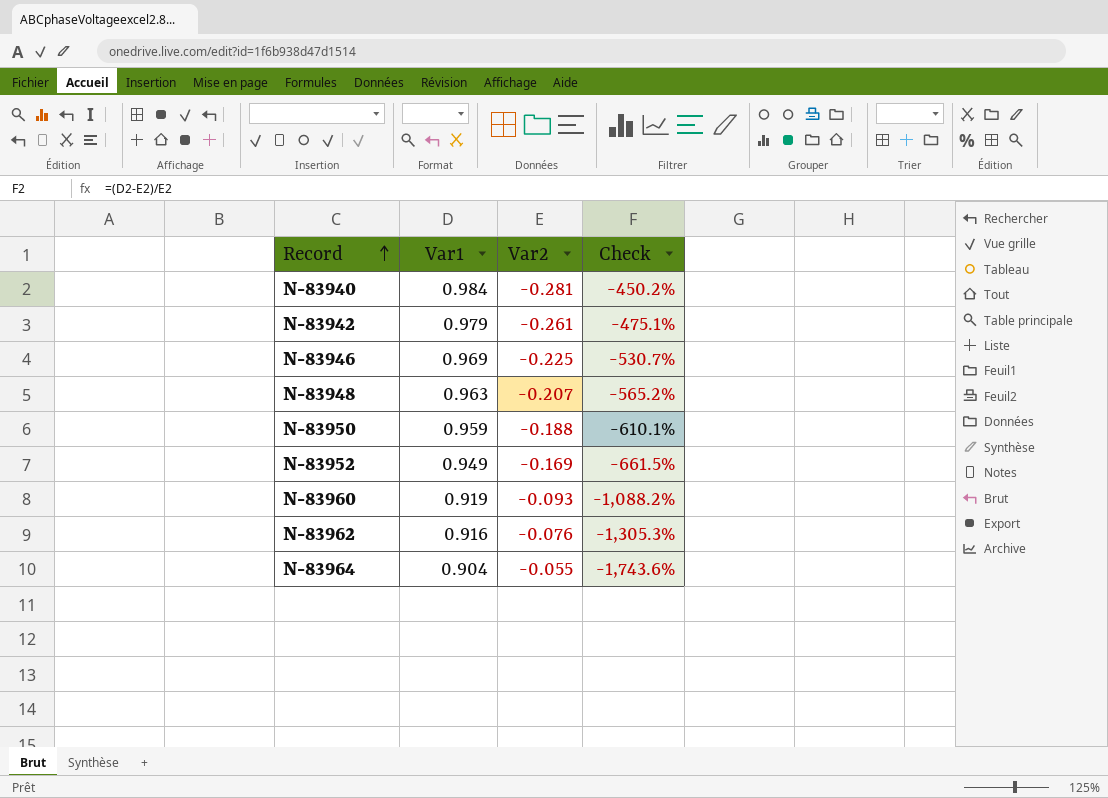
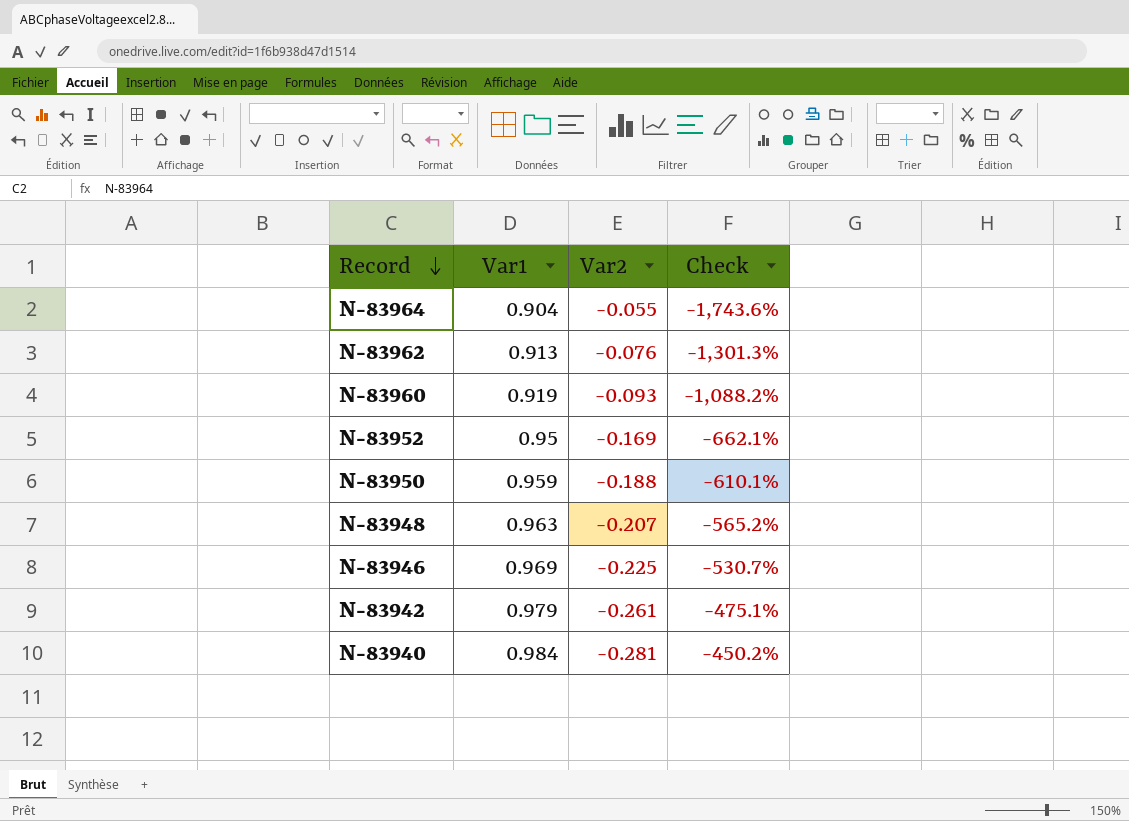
row order: Record ascending -> Record descending
N-83962 | Var1: 0.916 -> 0.913
N-83962 | Check: -1,305.3% -> -1,301.3%
N-83952 | Var1: 0.949 -> 0.95
N-83952 | Check: -661.5% -> -662.1%

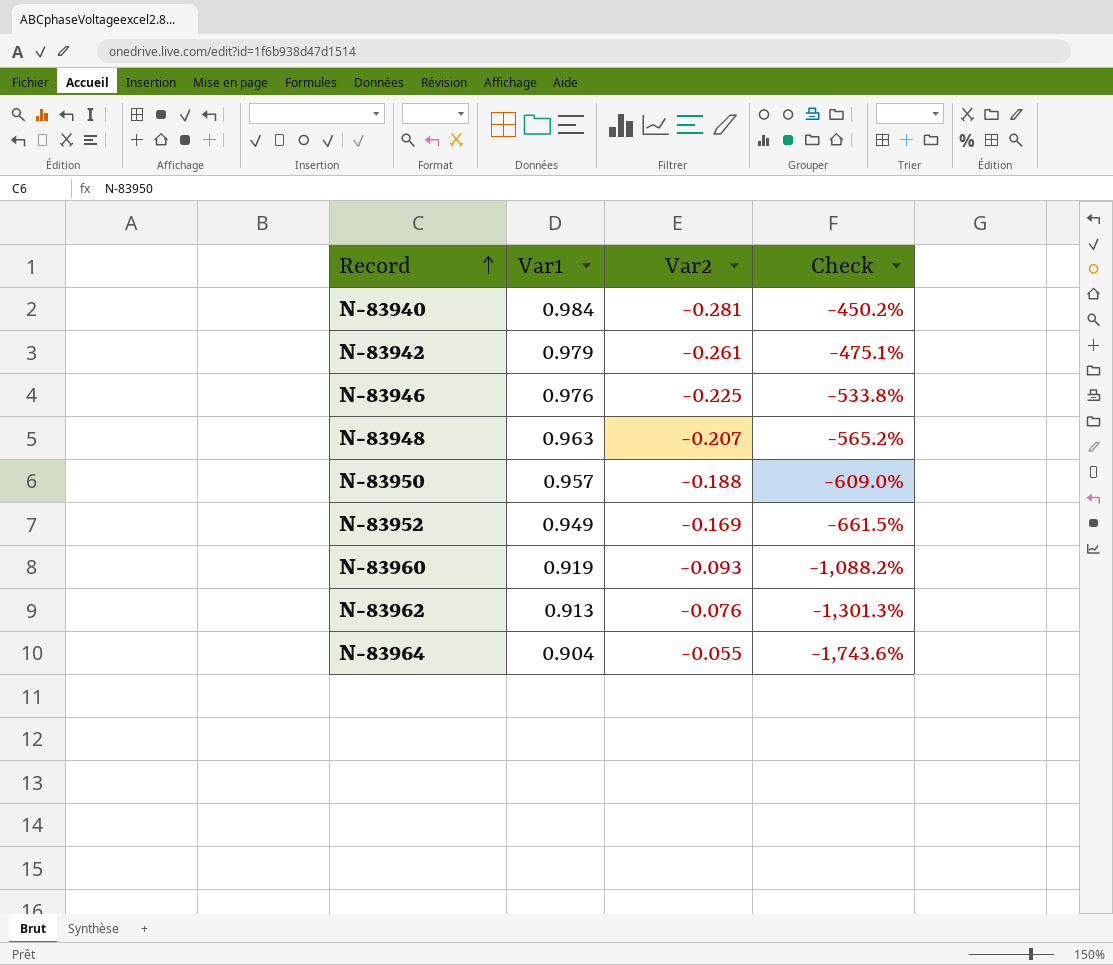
row order: Record descending -> Record ascending
N-83946 | Var1: 0.969 -> 0.976
N-83946 | Check: -530.7% -> -533.8%
N-83950 | Var1: 0.959 -> 0.957
N-83950 | Check: -610.1% -> -609.0%
N-83952 | Var1: 0.95 -> 0.949
N-83952 | Check: -662.1% -> -661.5%

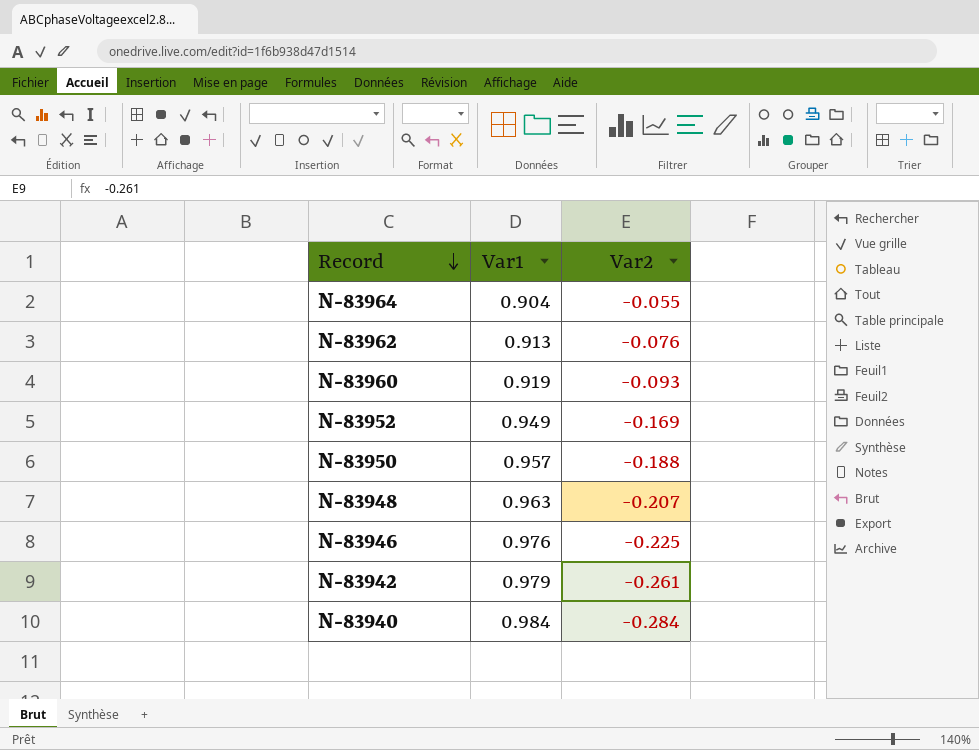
row order: Record ascending -> Record descending
column Check | formula: ([Var1] - [Var2]) / [Var2] -> none
N-83940 | Var2: -0.281 -> -0.284

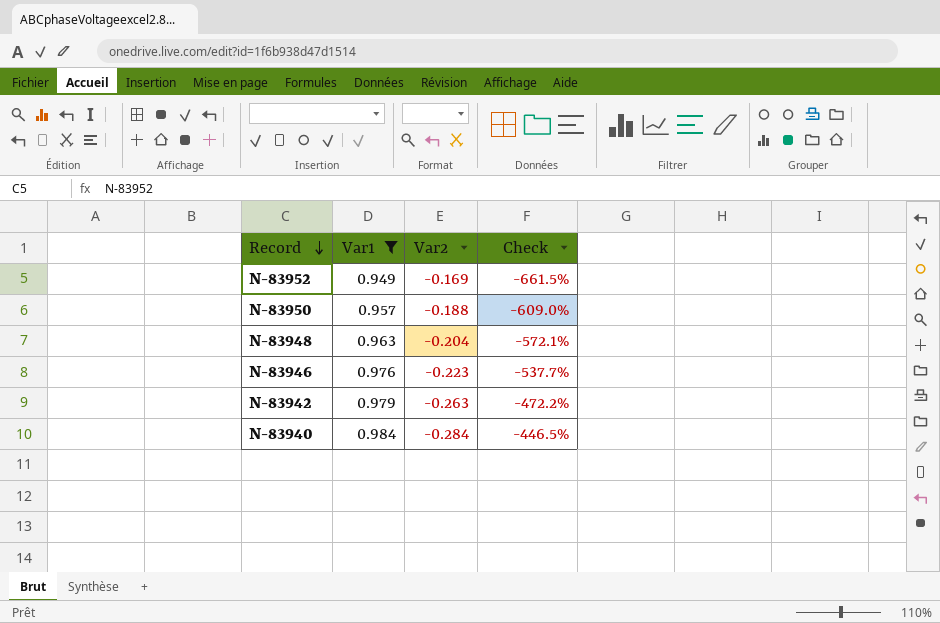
filter: none -> Var1 >= 0.949
column Check | formula: none -> ([Var1] - [Var2]) / [Var2]
N-83948 | Var2: -0.207 -> -0.204
N-83946 | Var2: -0.225 -> -0.223
N-83942 | Var2: -0.261 -> -0.263

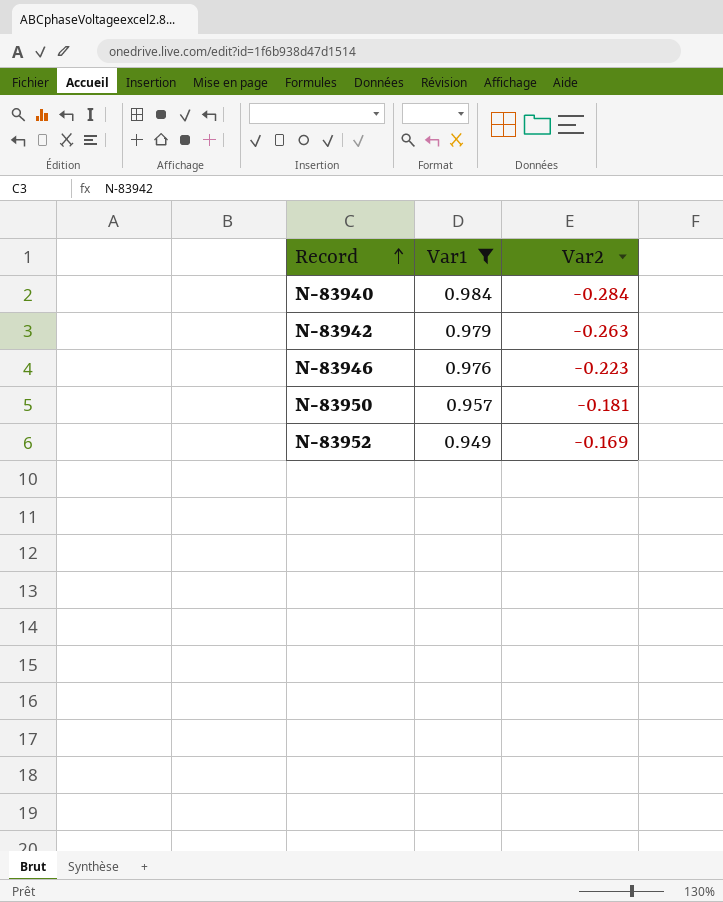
row order: Record descending -> Record ascending
column Check | formula: ([Var1] - [Var2]) / [Var2] -> none
row N-83948: 0.963 | -0.204 | -572.1% -> none
N-83950 | Var2: -0.188 -> -0.181

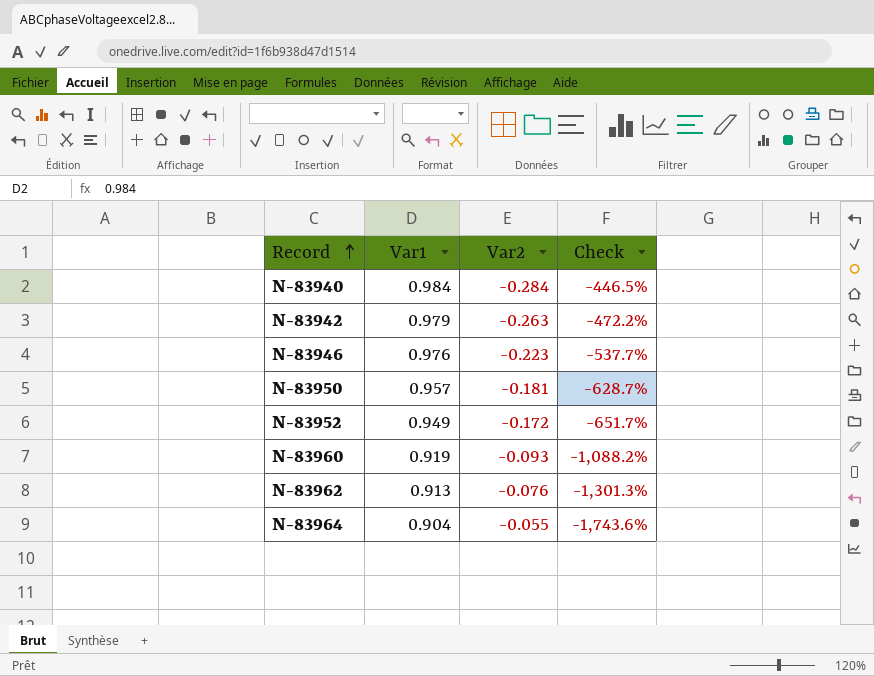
filter: Var1 >= 0.949 -> none
column Check | formula: none -> ([Var1] - [Var2]) / [Var2]
N-83952 | Var2: -0.169 -> -0.172

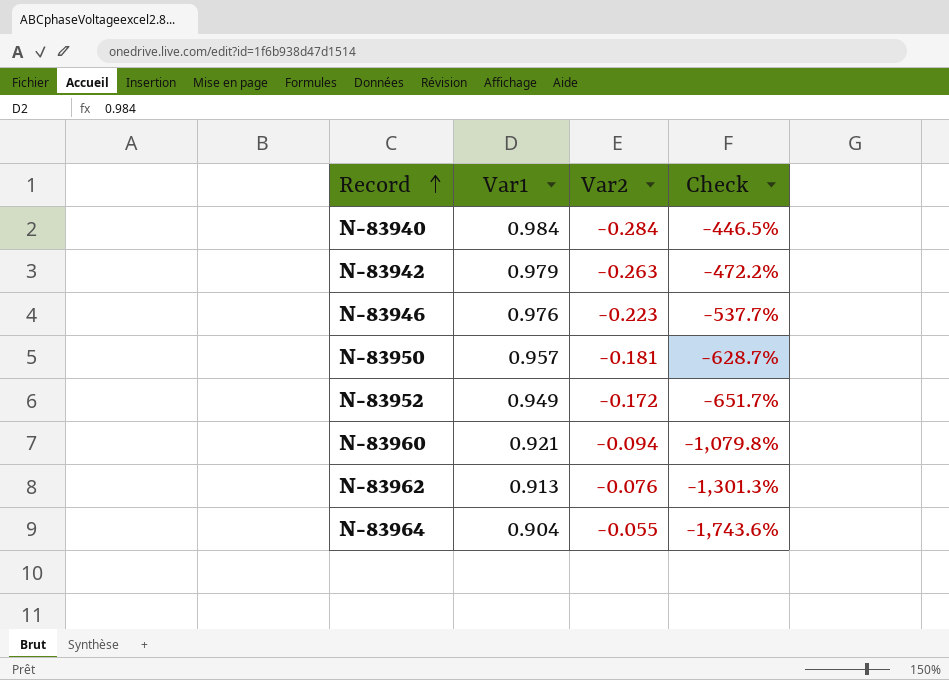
N-83960 | Var1: 0.919 -> 0.921
N-83960 | Var2: -0.093 -> -0.094
N-83960 | Check: -1,088.2% -> -1,079.8%

